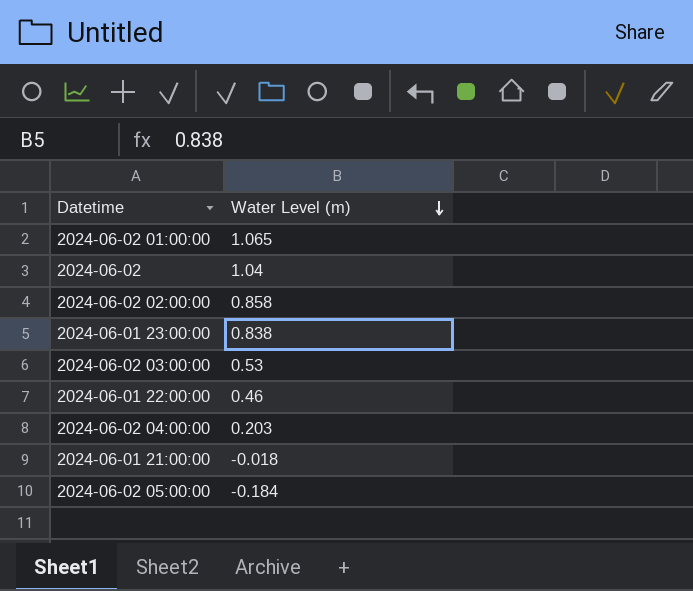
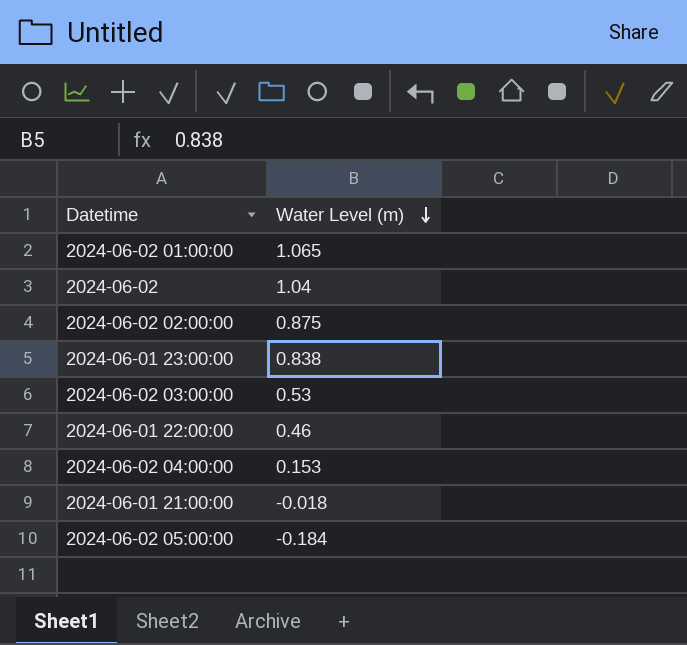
2024-06-02 02:00:00 | Water Level (m): 0.858 -> 0.875
2024-06-02 04:00:00 | Water Level (m): 0.203 -> 0.153

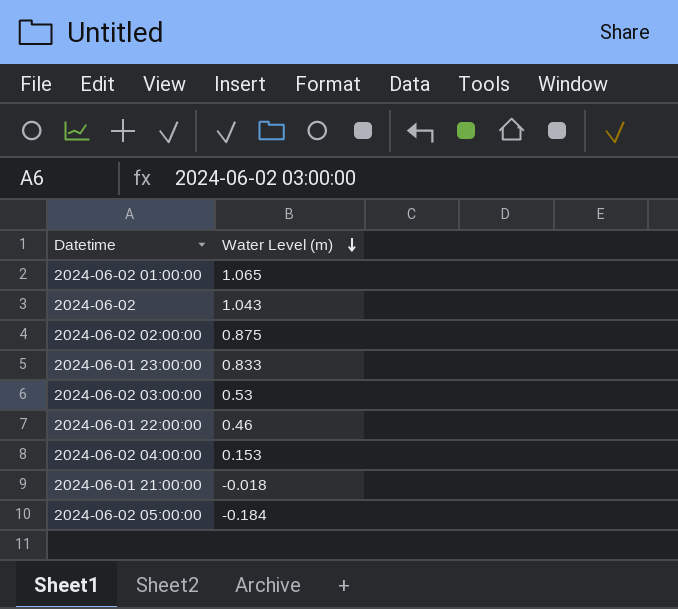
2024-06-02 | Water Level (m): 1.04 -> 1.043
2024-06-01 23:00:00 | Water Level (m): 0.838 -> 0.833

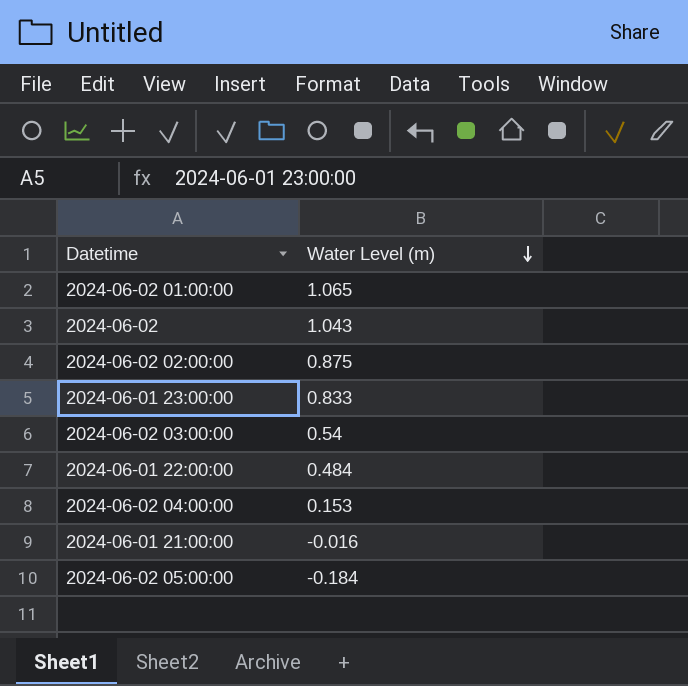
2024-06-02 03:00:00 | Water Level (m): 0.53 -> 0.54
2024-06-01 22:00:00 | Water Level (m): 0.46 -> 0.484
2024-06-01 21:00:00 | Water Level (m): -0.018 -> -0.016

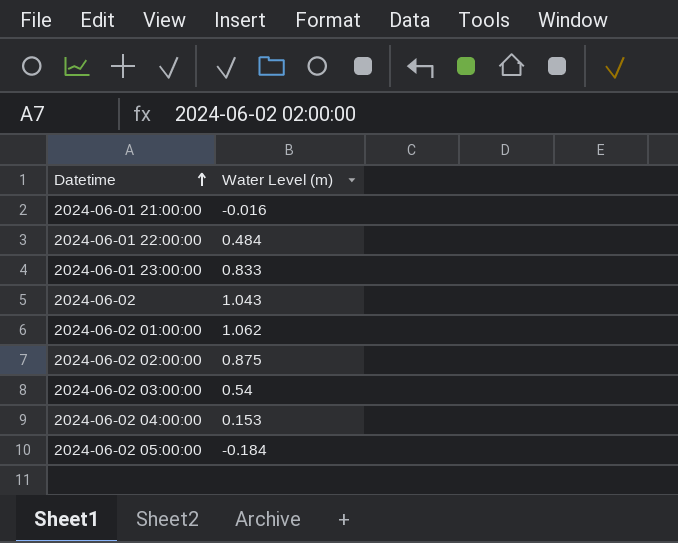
row order: Water Level (m) descending -> Datetime ascending
2024-06-02 01:00:00 | Water Level (m): 1.065 -> 1.062

